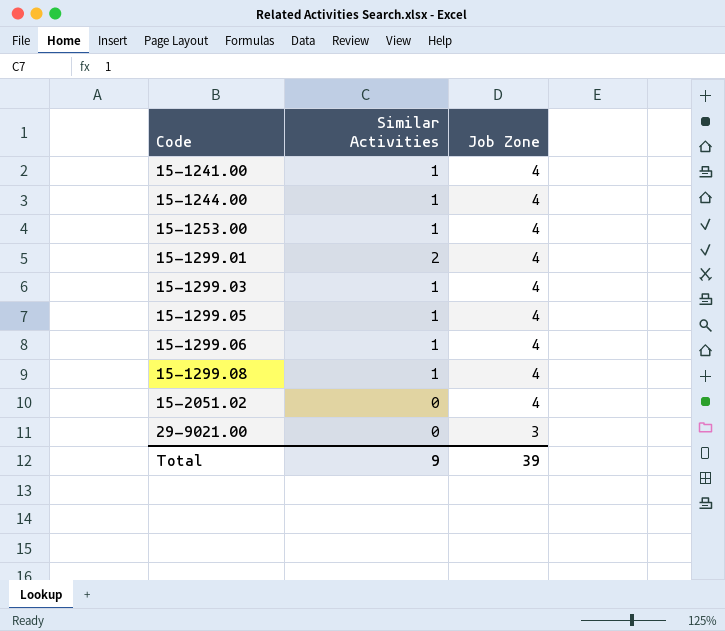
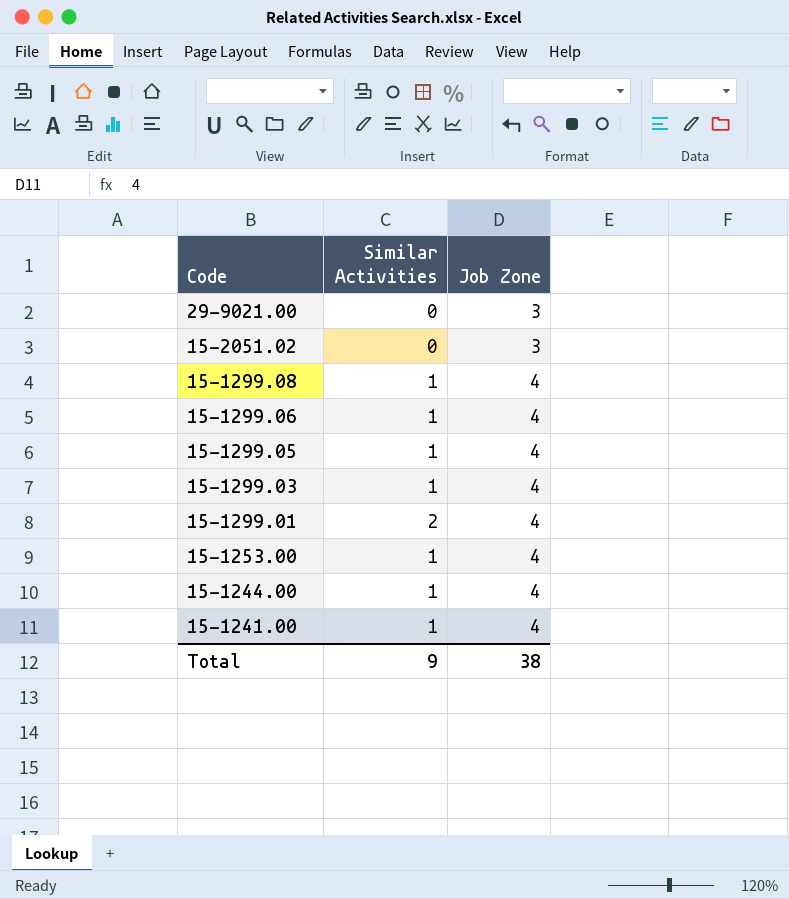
row order: Code ascending -> Code descending
15-2051.02 | Job Zone: 4 -> 3
Total | Job Zone: 39 -> 38

